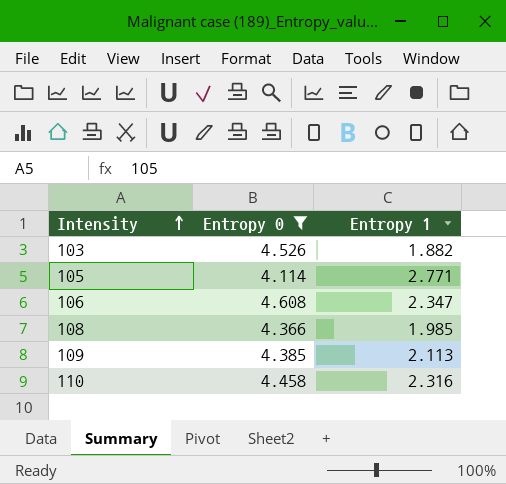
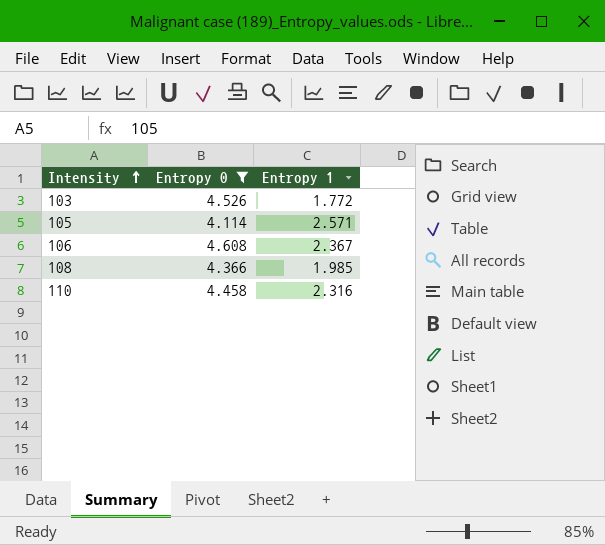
row 109: 4.385 | 2.113 -> none
103 | Entropy 1: 1.882 -> 1.772
105 | Entropy 1: 2.771 -> 2.571
106 | Entropy 1: 2.347 -> 2.367

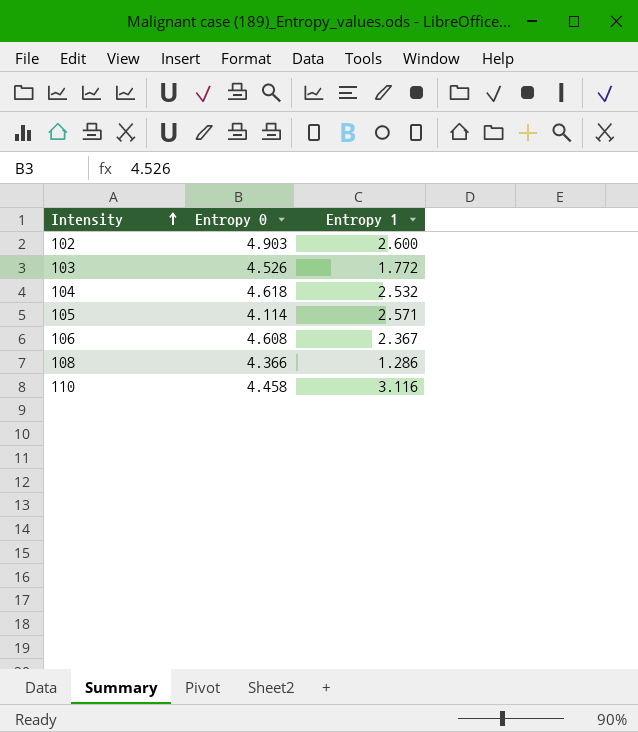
filter: Entropy 0 <= 4.608 -> none
108 | Entropy 1: 1.985 -> 1.286
110 | Entropy 1: 2.316 -> 3.116

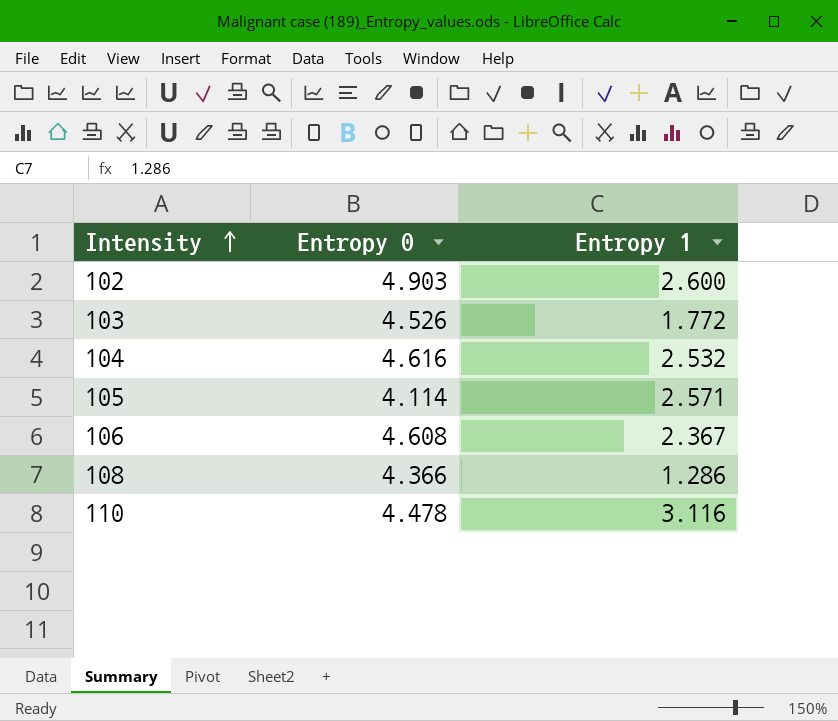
104 | Entropy 0: 4.618 -> 4.616
110 | Entropy 0: 4.458 -> 4.478

